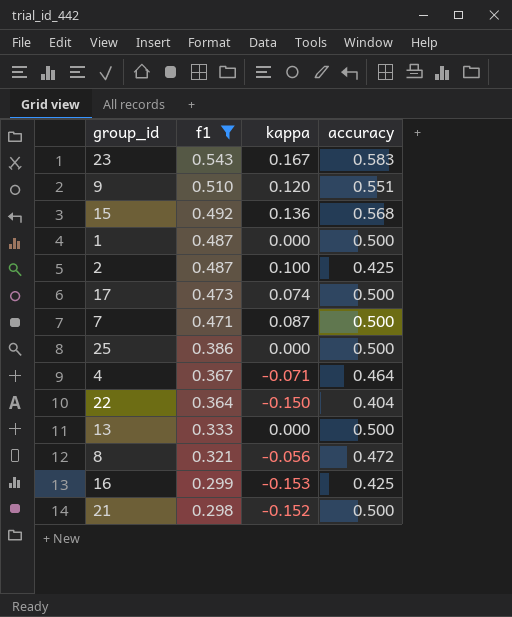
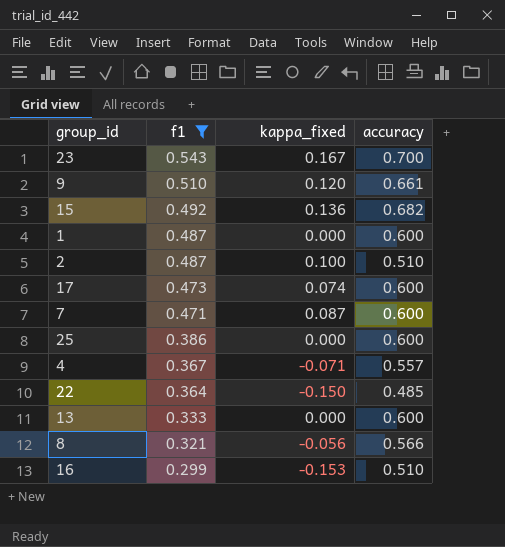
column name: kappa -> kappa_fixed
row 21: 0.298 | -0.152 | 0.500 -> none
23 | accuracy: 0.583 -> 0.700
9 | accuracy: 0.551 -> 0.661
15 | accuracy: 0.568 -> 0.682
1 | accuracy: 0.500 -> 0.600
2 | accuracy: 0.425 -> 0.510
17 | accuracy: 0.500 -> 0.600
7 | accuracy: 0.500 -> 0.600
25 | accuracy: 0.500 -> 0.600
4 | accuracy: 0.464 -> 0.557
22 | accuracy: 0.404 -> 0.485
13 | accuracy: 0.500 -> 0.600
8 | accuracy: 0.472 -> 0.566
16 | accuracy: 0.425 -> 0.510

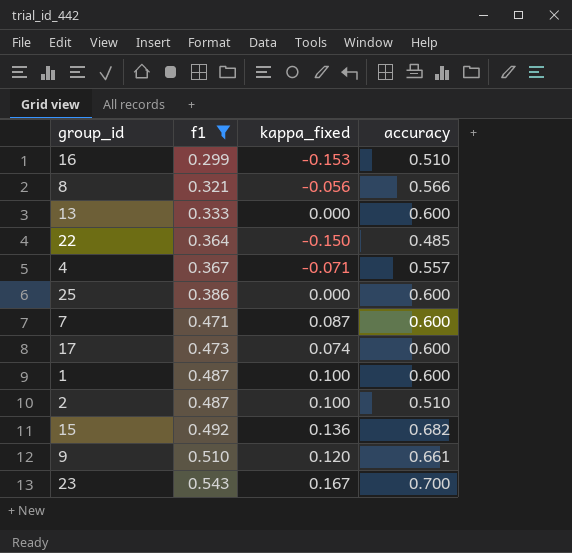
row order: f1 descending -> f1 ascending
1 | kappa_fixed: 0.000 -> 0.100

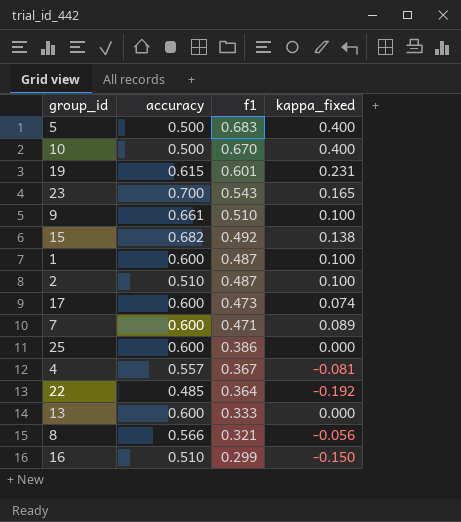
filter: f1 <= 0.543 -> none
row order: f1 ascending -> f1 descending
column accuracy | position: 4 -> 2
23 | kappa_fixed: 0.167 -> 0.165
9 | kappa_fixed: 0.120 -> 0.100
15 | kappa_fixed: 0.136 -> 0.138
7 | kappa_fixed: 0.087 -> 0.089
4 | kappa_fixed: -0.071 -> -0.081
22 | kappa_fixed: -0.150 -> -0.192
16 | kappa_fixed: -0.153 -> -0.150

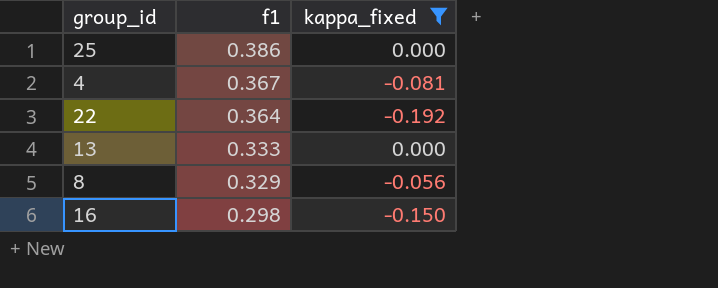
filter: none -> kappa_fixed <= 0.000
column accuracy | position: 2 -> none
8 | f1: 0.321 -> 0.329
16 | f1: 0.299 -> 0.298

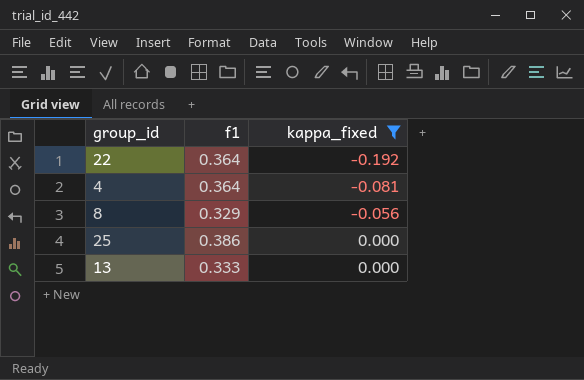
row order: f1 descending -> kappa_fixed ascending
row 16: 0.298 | -0.150 -> none
4 | f1: 0.367 -> 0.364

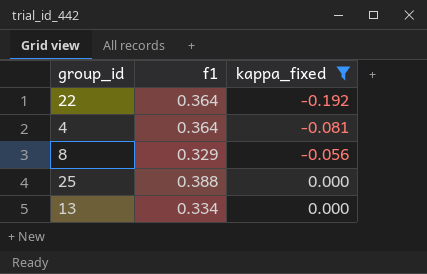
25 | f1: 0.386 -> 0.388
13 | f1: 0.333 -> 0.334

